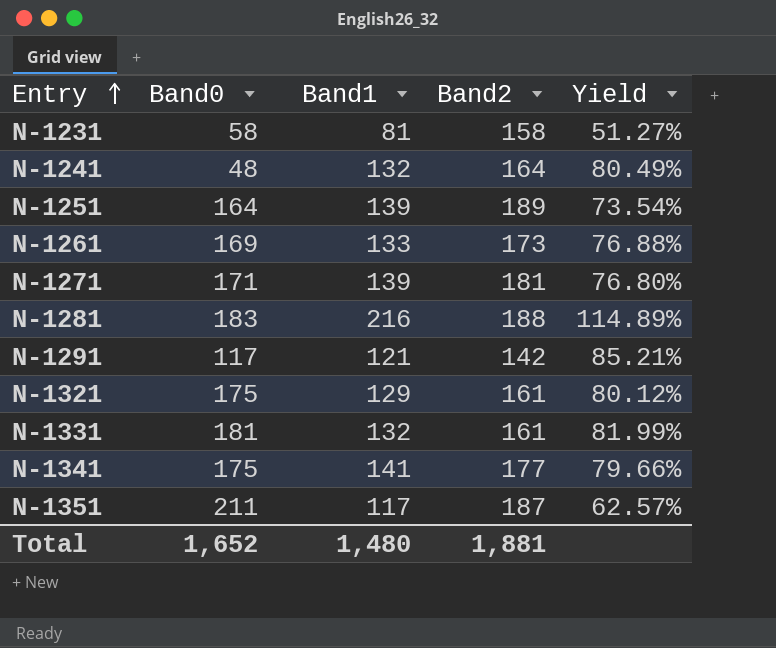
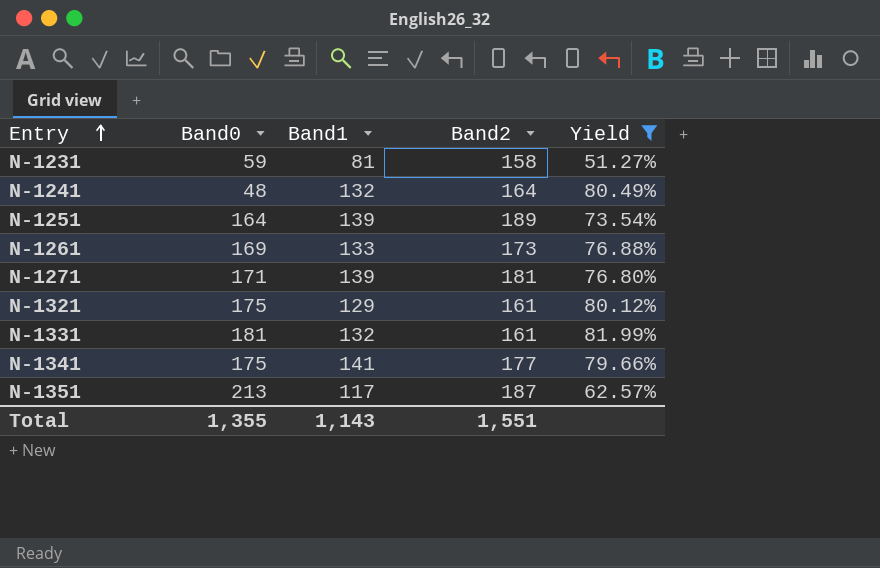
filter: none -> Yield <= 81.99%
N-1231 | Band0: 58 -> 59
N-1351 | Band0: 211 -> 213
Total | Band0: 1,652 -> 1,355
Total | Band1: 1,480 -> 1,143
Total | Band2: 1,881 -> 1,551

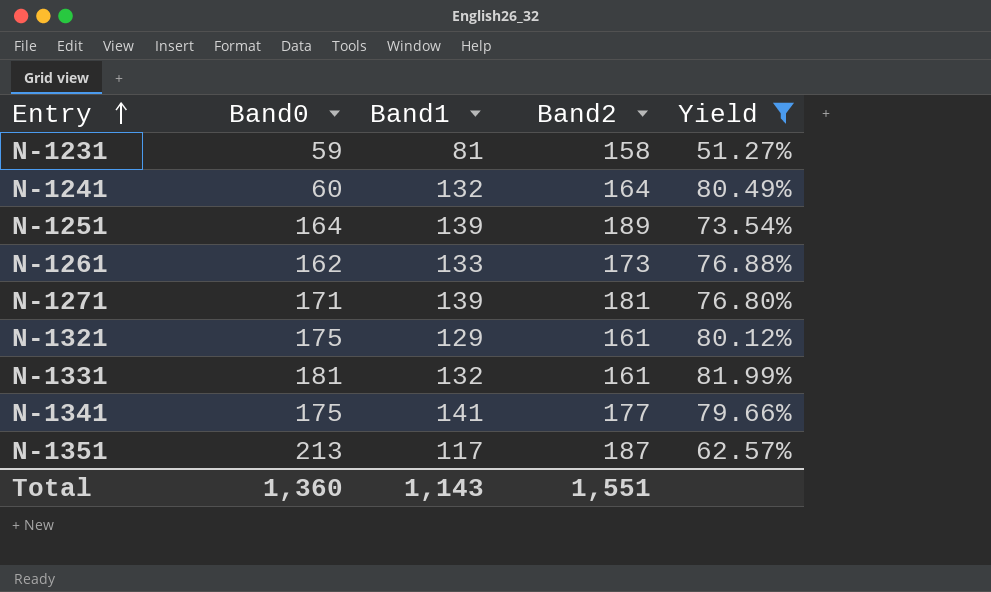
N-1241 | Band0: 48 -> 60
N-1261 | Band0: 169 -> 162
Total | Band0: 1,355 -> 1,360

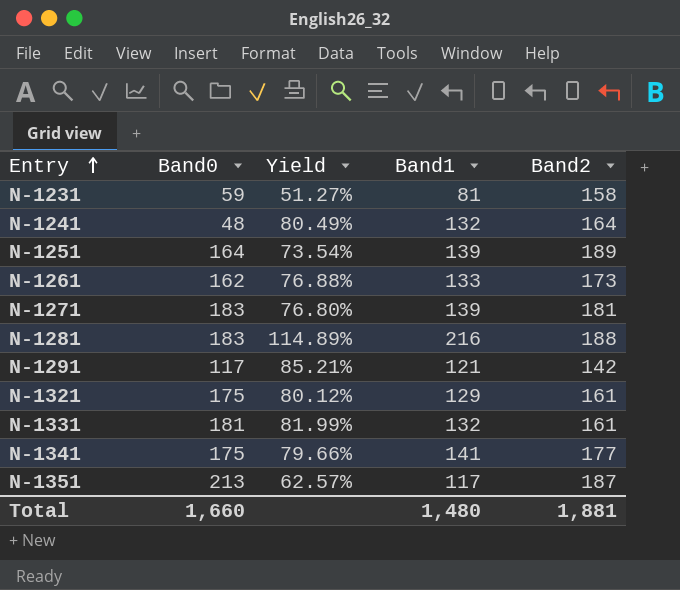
filter: Yield <= 81.99% -> none
column Yield | position: 5 -> 3
N-1241 | Band0: 60 -> 48
N-1271 | Band0: 171 -> 183
Total | Band0: 1,360 -> 1,660
Total | Band1: 1,143 -> 1,480
Total | Band2: 1,551 -> 1,881

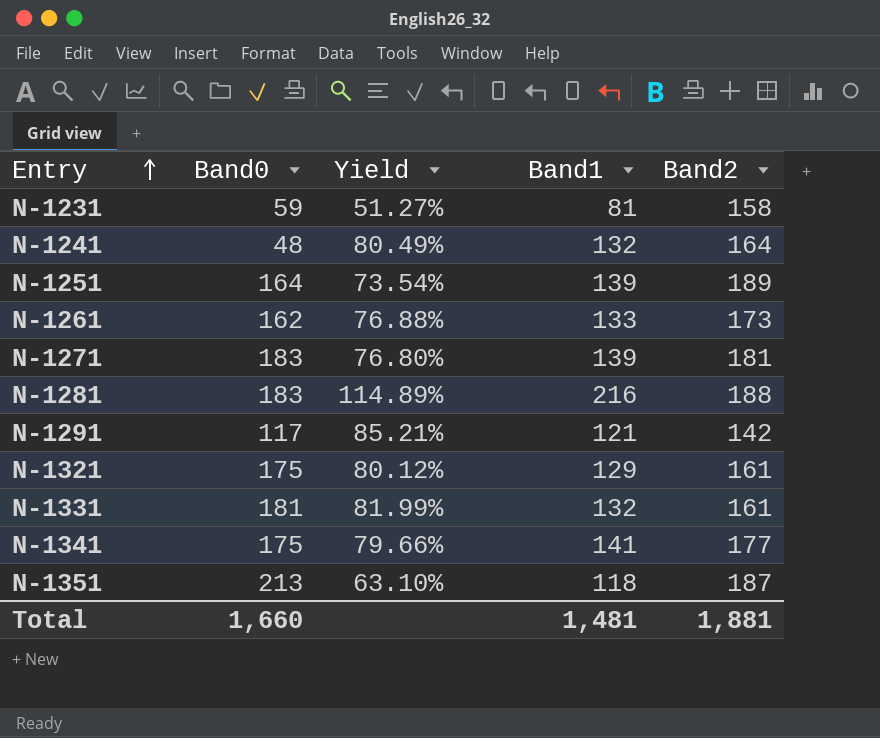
N-1351 | Yield: 62.57% -> 63.10%
N-1351 | Band1: 117 -> 118
Total | Band1: 1,480 -> 1,481

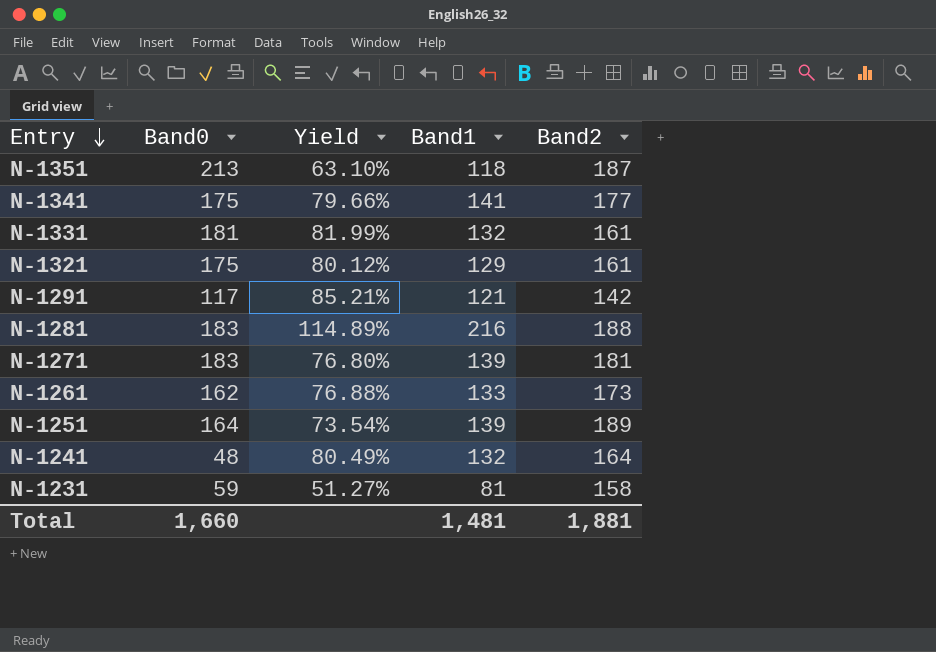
row order: Entry ascending -> Entry descending

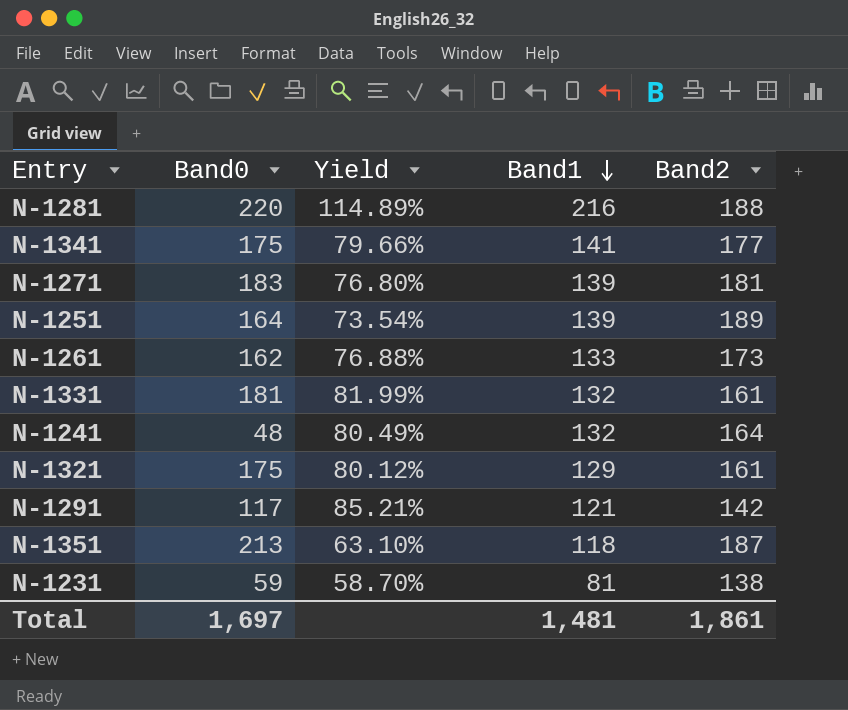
row order: Entry descending -> Band1 descending
N-1281 | Band0: 183 -> 220
N-1231 | Yield: 51.27% -> 58.70%
N-1231 | Band2: 158 -> 138
Total | Band0: 1,660 -> 1,697
Total | Band2: 1,881 -> 1,861

